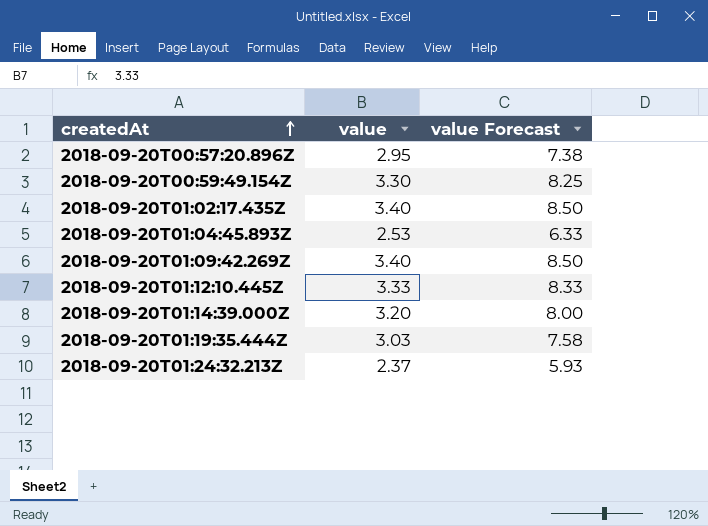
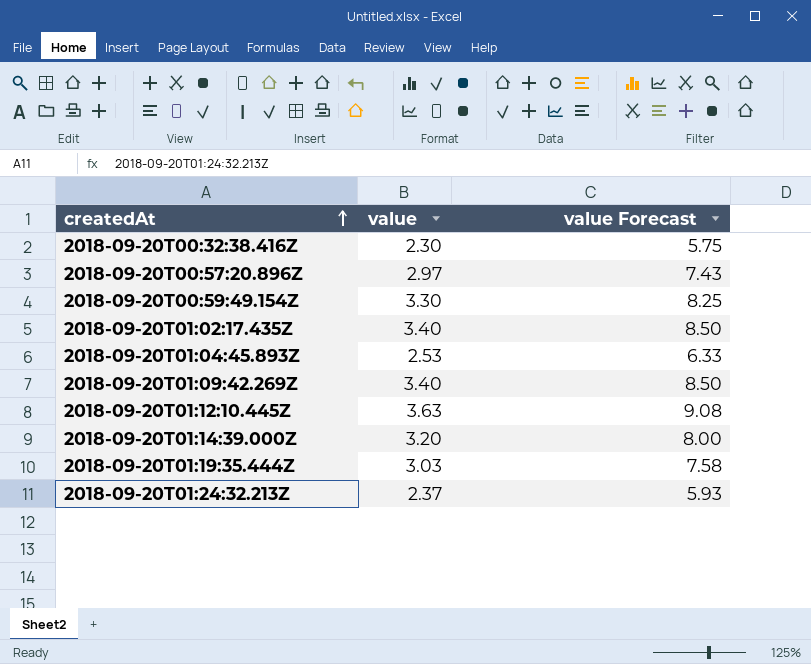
row 2018-09-20T00:32:38.416Z: none -> 2.30 | 5.75
2018-09-20T00:57:20.896Z | value: 2.95 -> 2.97
2018-09-20T00:57:20.896Z | value Forecast: 7.38 -> 7.43
2018-09-20T01:12:10.445Z | value: 3.33 -> 3.63
2018-09-20T01:12:10.445Z | value Forecast: 8.33 -> 9.08

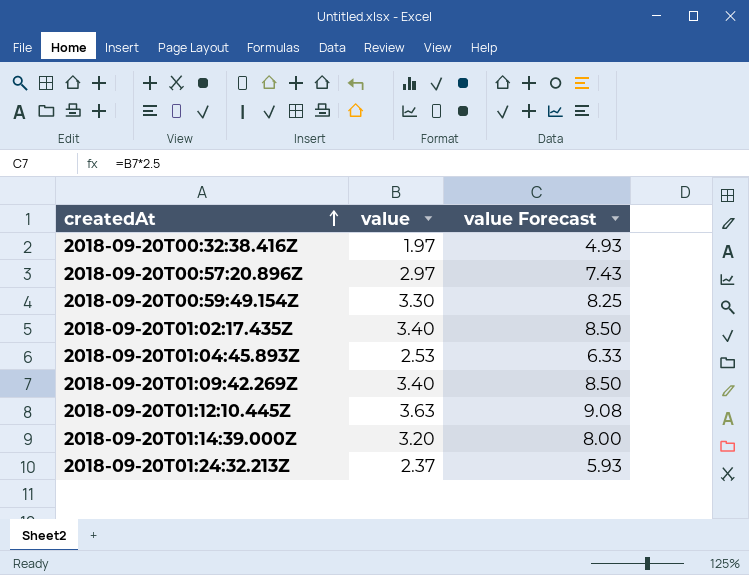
row 2018-09-20T01:19:35.444Z: 3.03 | 7.58 -> none
2018-09-20T00:32:38.416Z | value: 2.30 -> 1.97
2018-09-20T00:32:38.416Z | value Forecast: 5.75 -> 4.93

